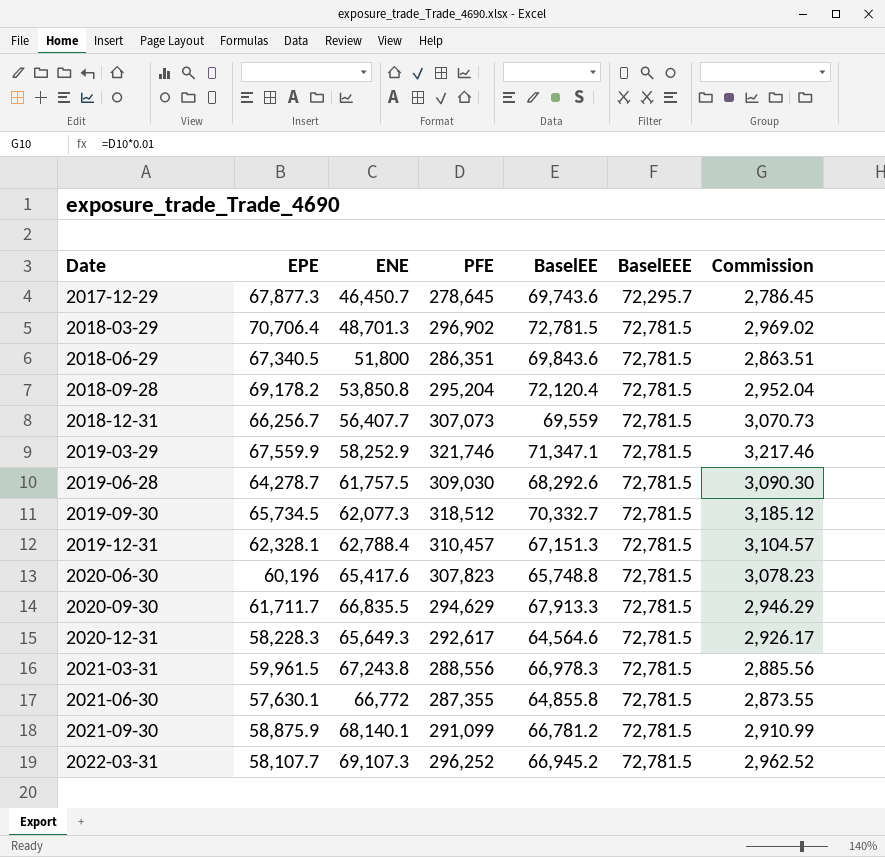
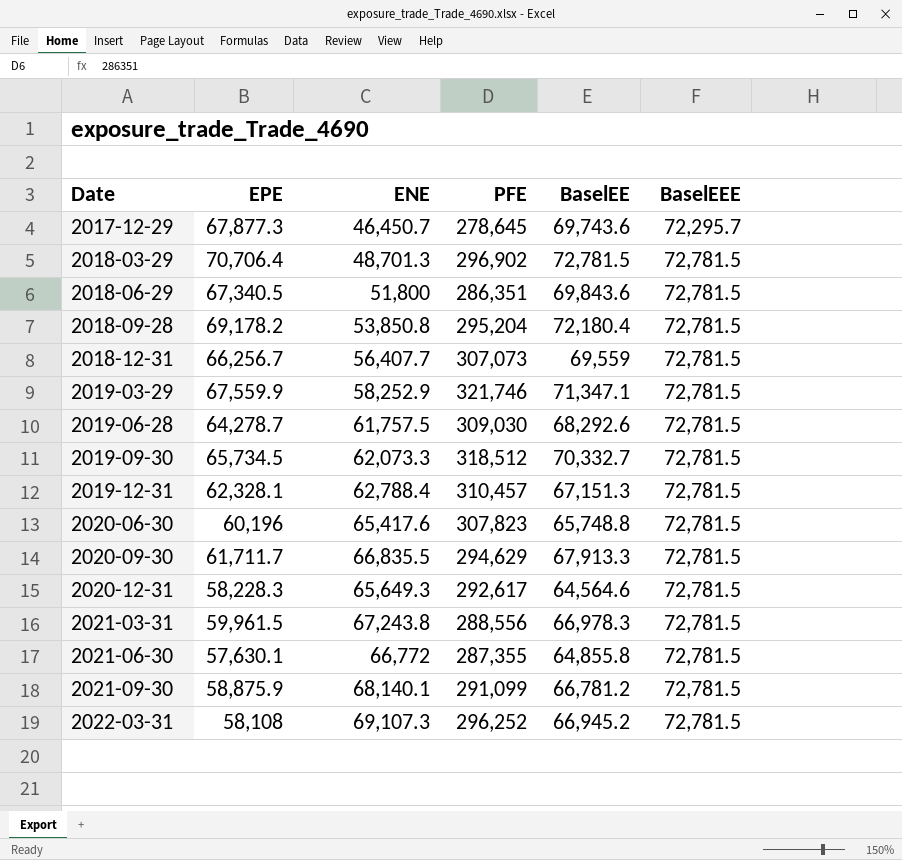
column Commission | formula: [PFE] * 0.01 -> none
2018-09-28 | BaselEE: 72,120.4 -> 72,180.4
2019-09-30 | ENE: 62,077.3 -> 62,073.3
2022-03-31 | EPE: 58,107.7 -> 58,108

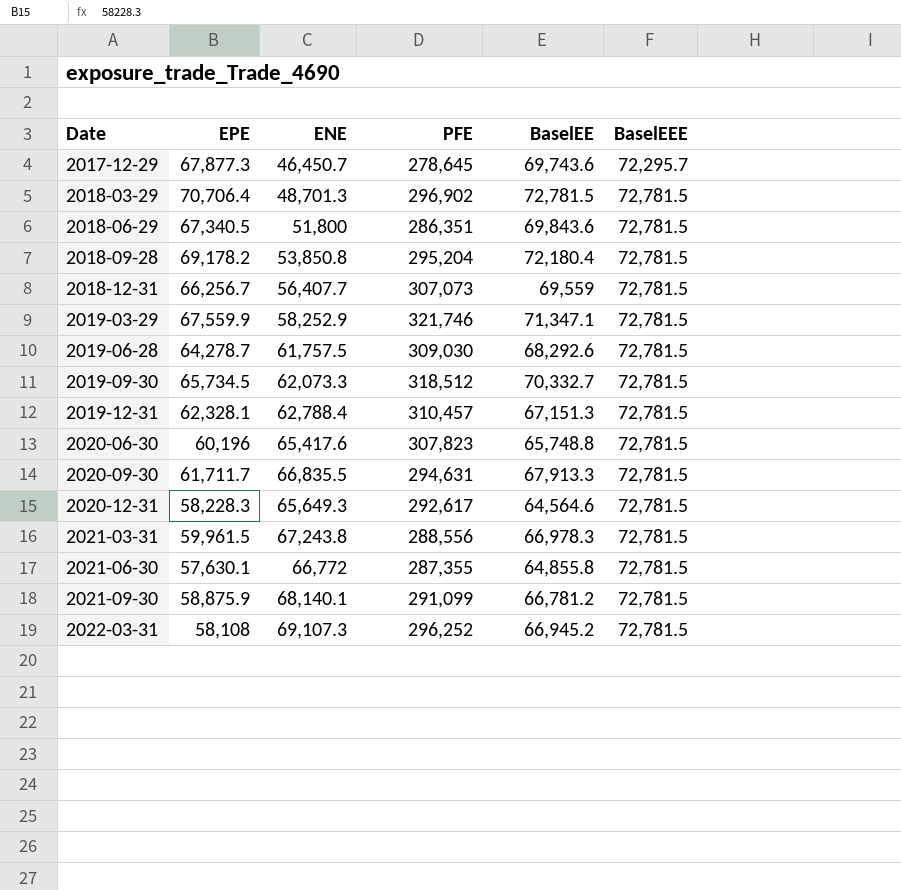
2020-09-30 | PFE: 294,629 -> 294,631

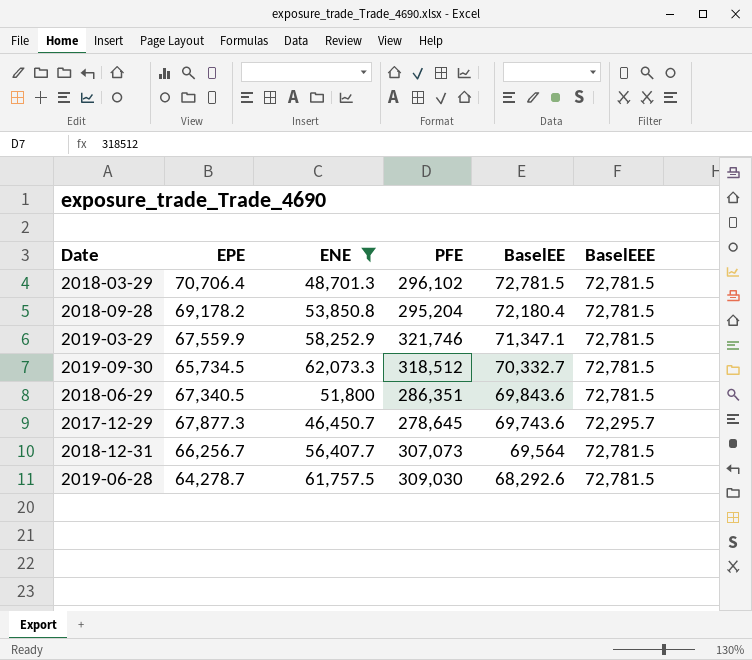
filter: none -> ENE <= 62,073.3
row order: Date ascending -> BaselEE descending
2018-03-29 | PFE: 296,902 -> 296,102
2018-12-31 | BaselEE: 69,559 -> 69,564

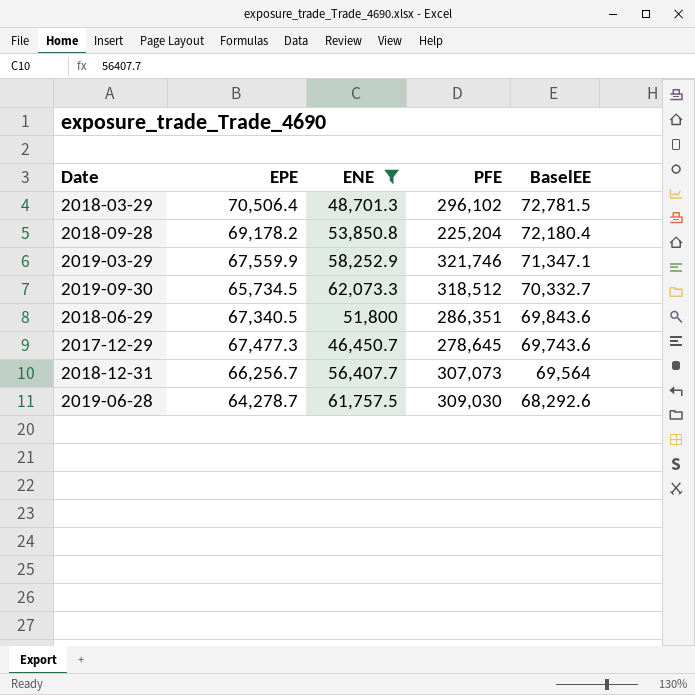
column BaselEEE | position: 6 -> none
2018-03-29 | EPE: 70,706.4 -> 70,506.4
2018-09-28 | PFE: 295,204 -> 225,204
2017-12-29 | EPE: 67,877.3 -> 67,477.3

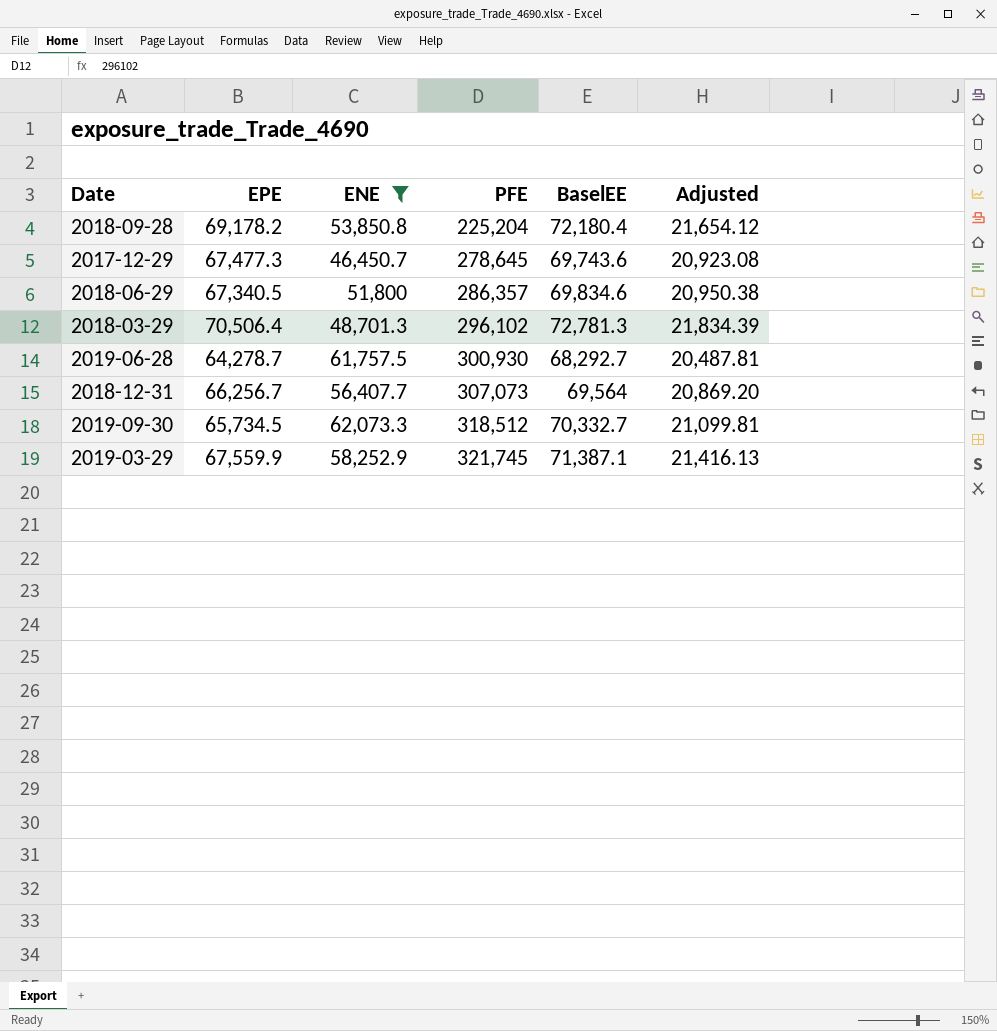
row order: BaselEE descending -> PFE ascending
column Adjusted | formula: none -> [BaselEE] * 0.3
2018-06-29 | PFE: 286,351 -> 286,357
2018-06-29 | BaselEE: 69,843.6 -> 69,834.6
2018-03-29 | BaselEE: 72,781.5 -> 72,781.3
2019-06-28 | PFE: 309,030 -> 300,930
2019-06-28 | BaselEE: 68,292.6 -> 68,292.7
2019-03-29 | PFE: 321,746 -> 321,745
2019-03-29 | BaselEE: 71,347.1 -> 71,387.1

